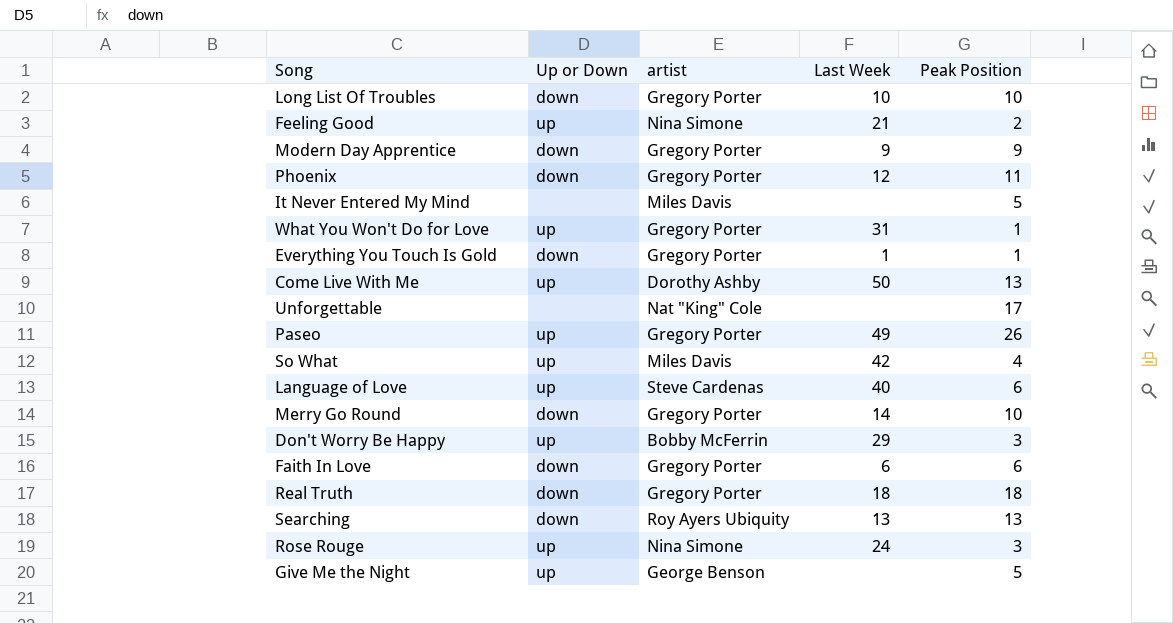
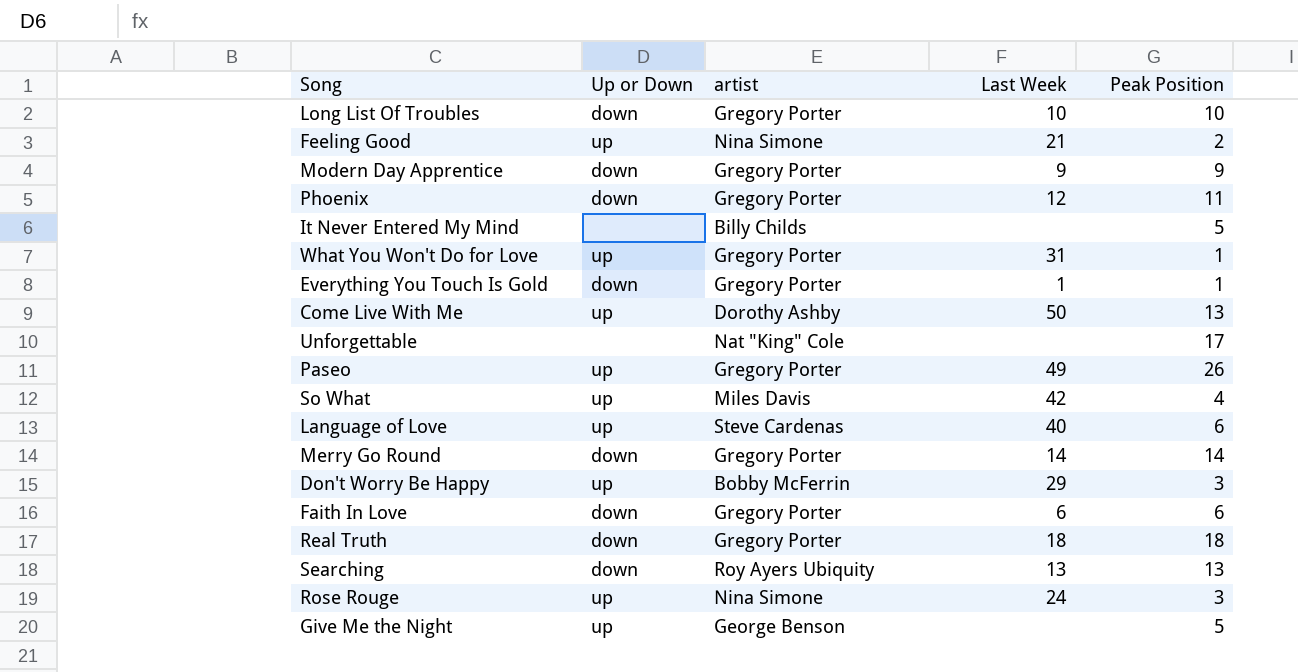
It Never Entered My Mind | artist: Miles Davis -> Billy Childs
Merry Go Round | Peak Position: 10 -> 14

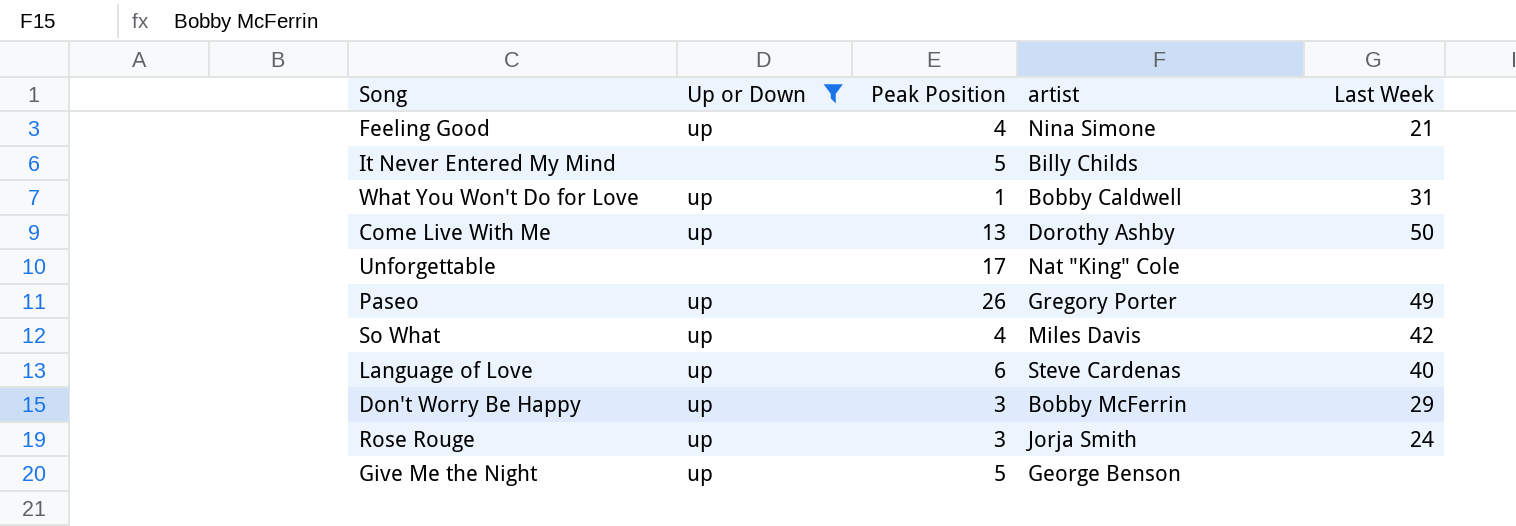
filter: none -> Up or Down != down
column Peak Position | position: 5 -> 3
Feeling Good | Peak Position: 2 -> 4
What You Won't Do for Love | artist: Gregory Porter -> Bobby Caldwell
Rose Rouge | artist: Nina Simone -> Jorja Smith

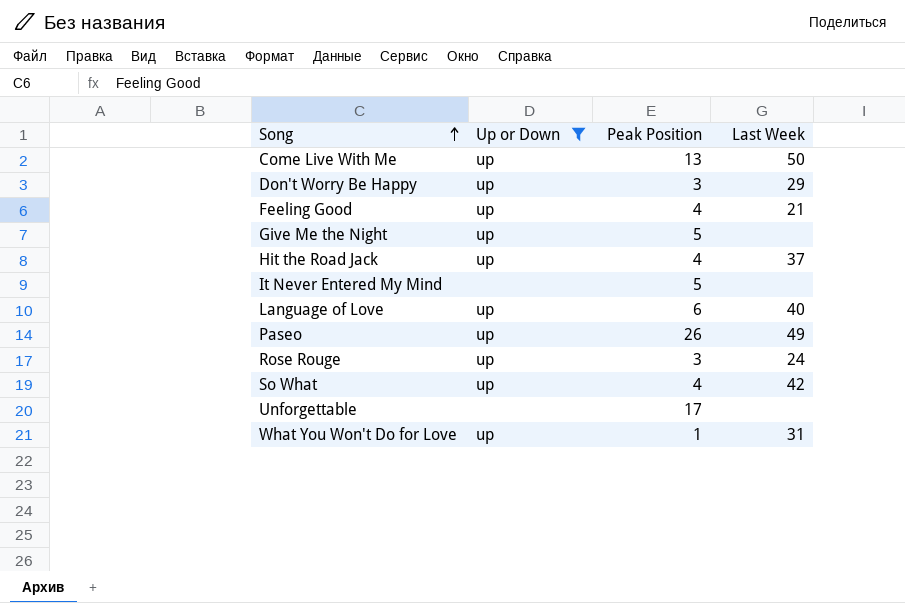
row order: none -> Song ascending
column artist | position: 4 -> none
row Hit the Road Jack: none -> up | 4 | 37

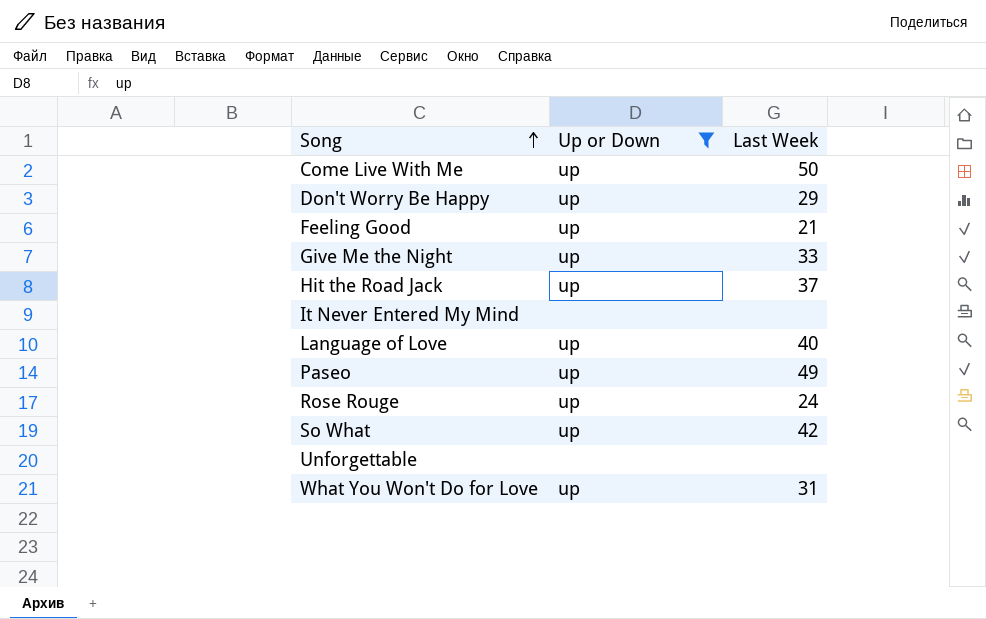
column Peak Position | position: 3 -> none
Give Me the Night | Last Week: none -> 33

